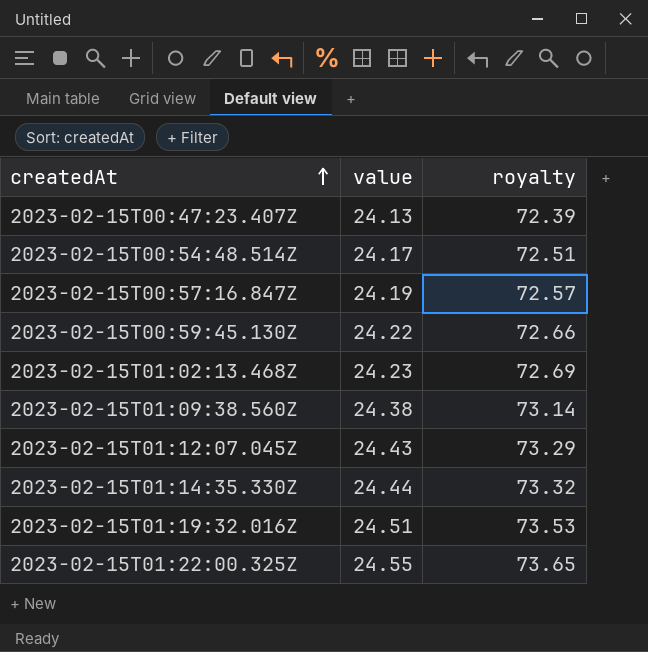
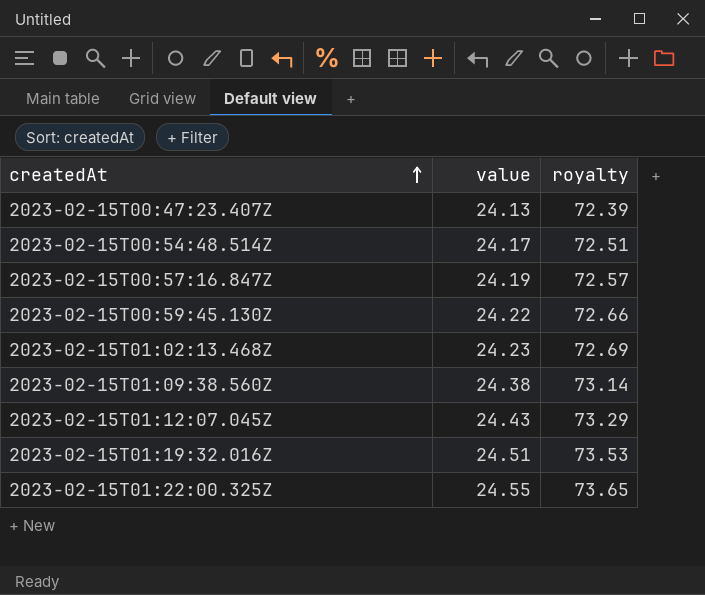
row 2023-02-15T01:14:35.330Z: 24.44 | 73.32 -> none

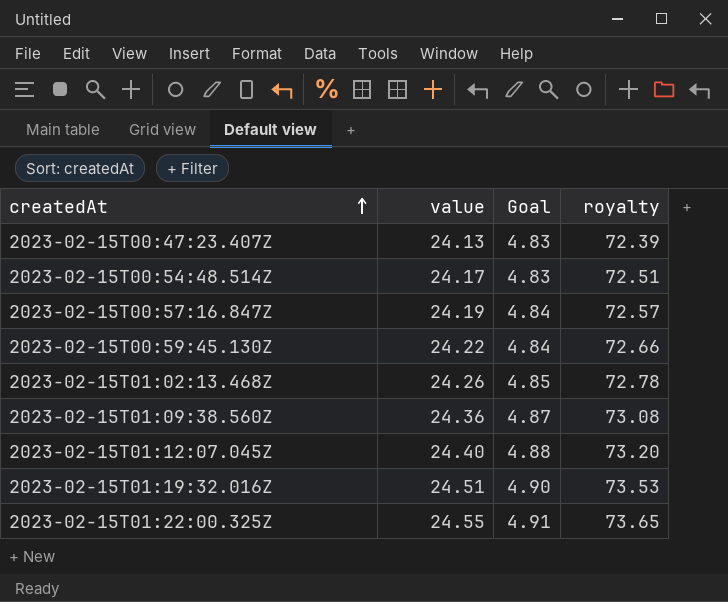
column Goal | formula: none -> [value] * 0.2
2023-02-15T01:02:13.468Z | value: 24.23 -> 24.26
2023-02-15T01:02:13.468Z | royalty: 72.69 -> 72.78
2023-02-15T01:09:38.560Z | value: 24.38 -> 24.36
2023-02-15T01:09:38.560Z | royalty: 73.14 -> 73.08
2023-02-15T01:12:07.045Z | value: 24.43 -> 24.40
2023-02-15T01:12:07.045Z | royalty: 73.29 -> 73.20

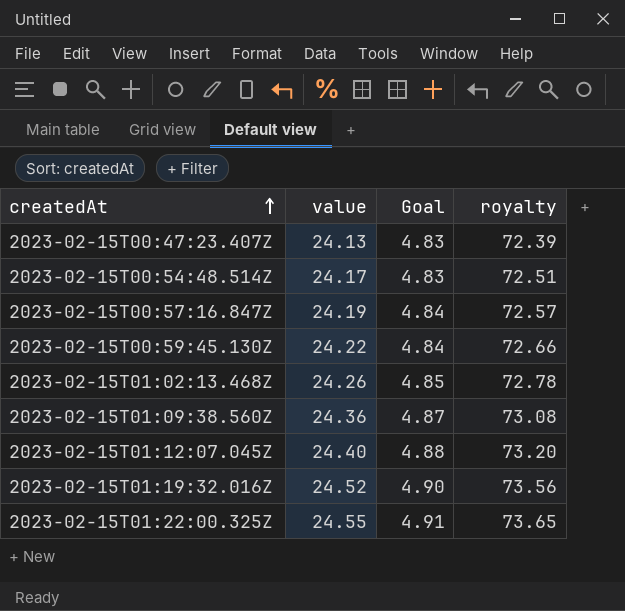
2023-02-15T01:19:32.016Z | value: 24.51 -> 24.52
2023-02-15T01:19:32.016Z | royalty: 73.53 -> 73.56

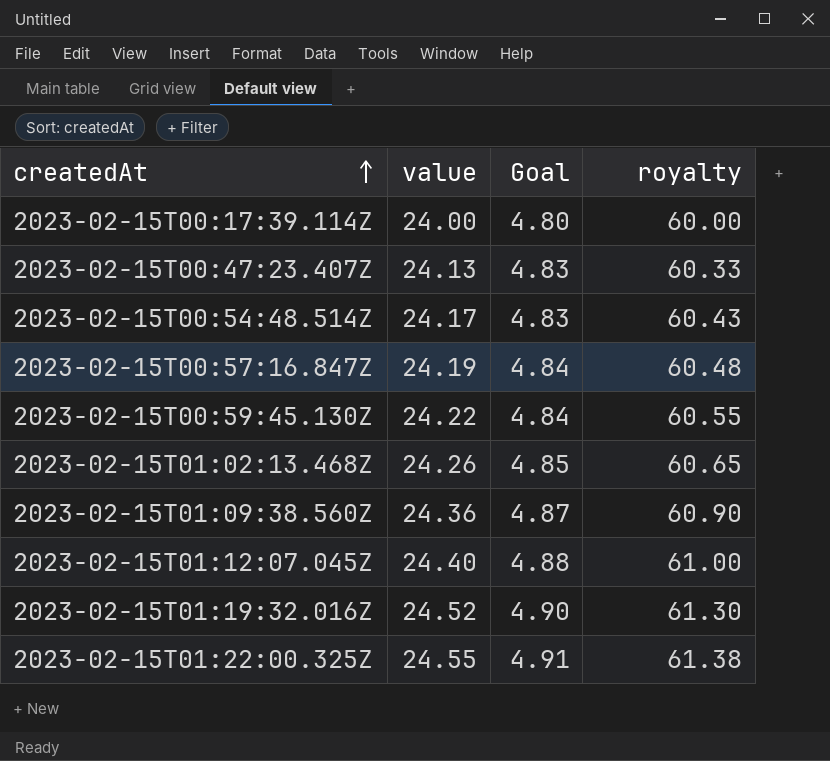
column royalty | formula: [value] * 3 -> [value] * 2.5
row 2023-02-15T00:17:39.114Z: none -> 24.00 | 4.80 | 60.00

